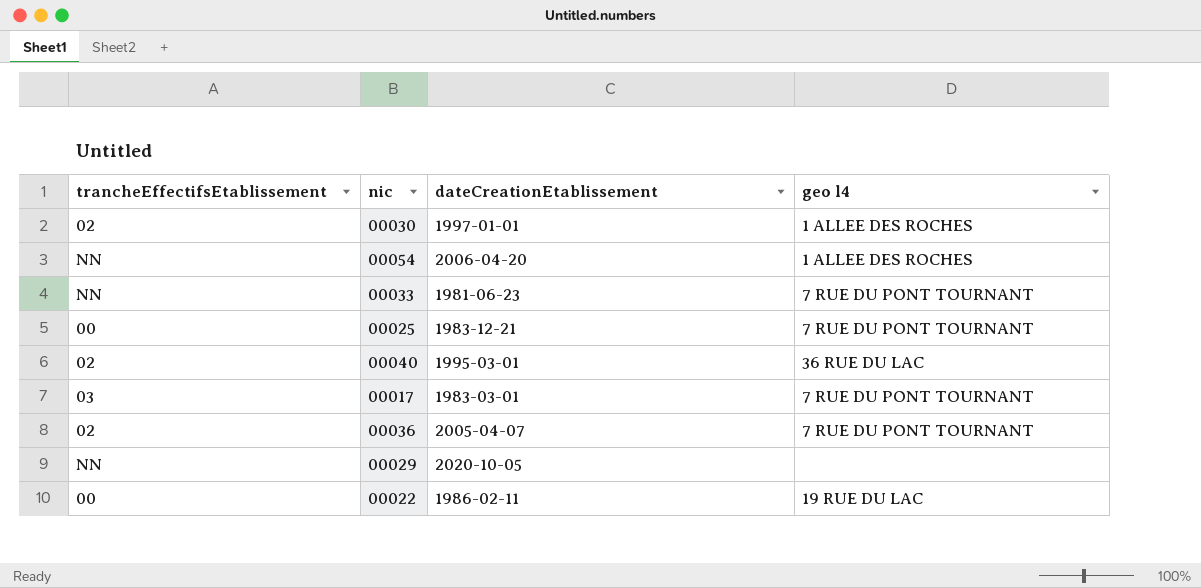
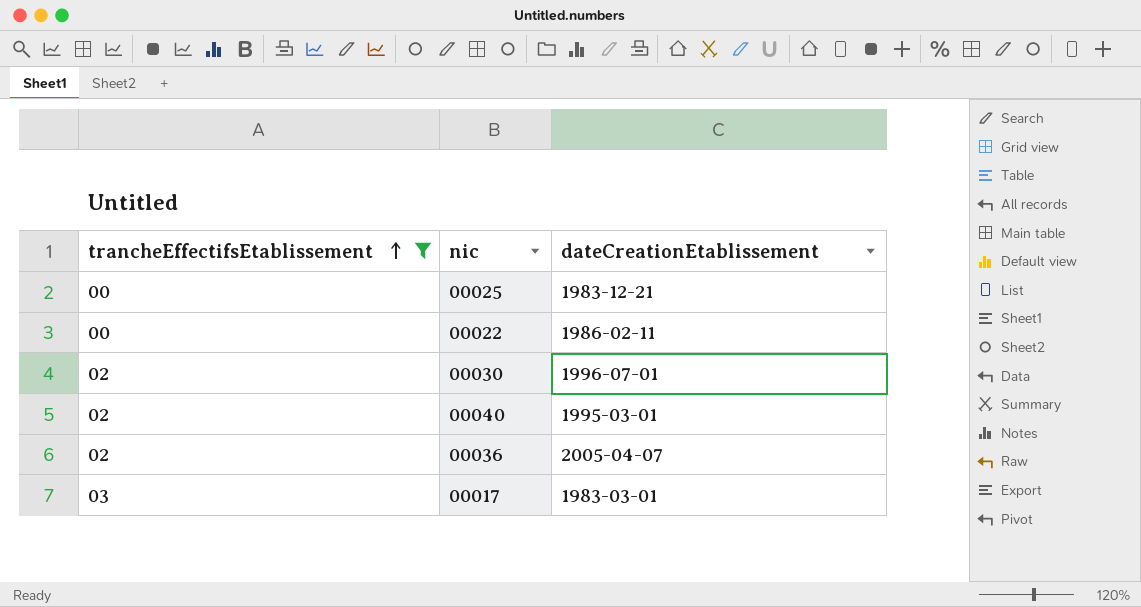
filter: none -> trancheEffectifsEtablissement != NN
row order: none -> trancheEffectifsEtablissement ascending
column geo l4 | position: 4 -> none
00030 | dateCreationEtablissement: 1997-01-01 -> 1996-07-01

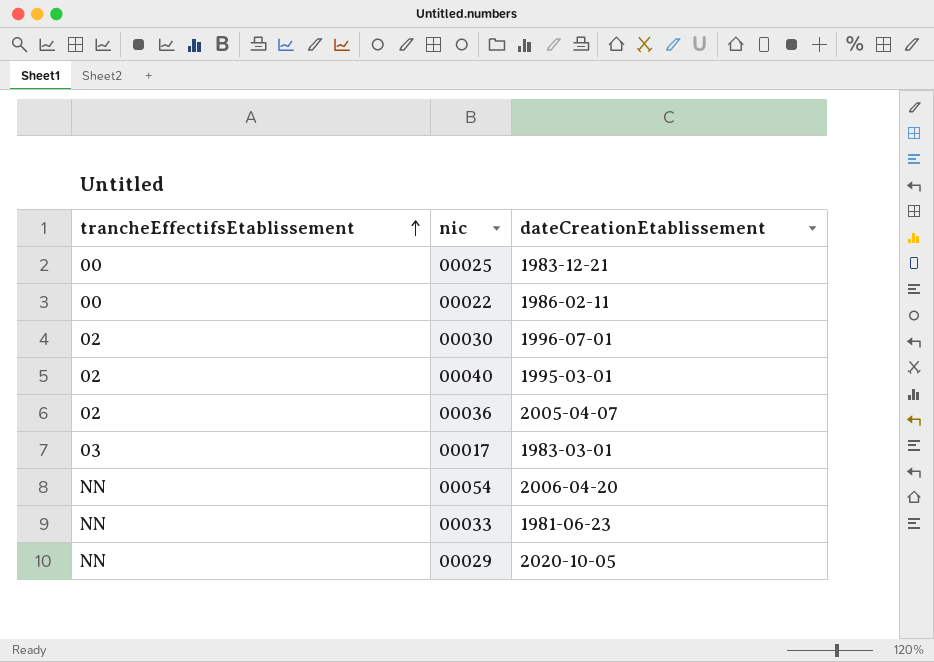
filter: trancheEffectifsEtablissement != NN -> none

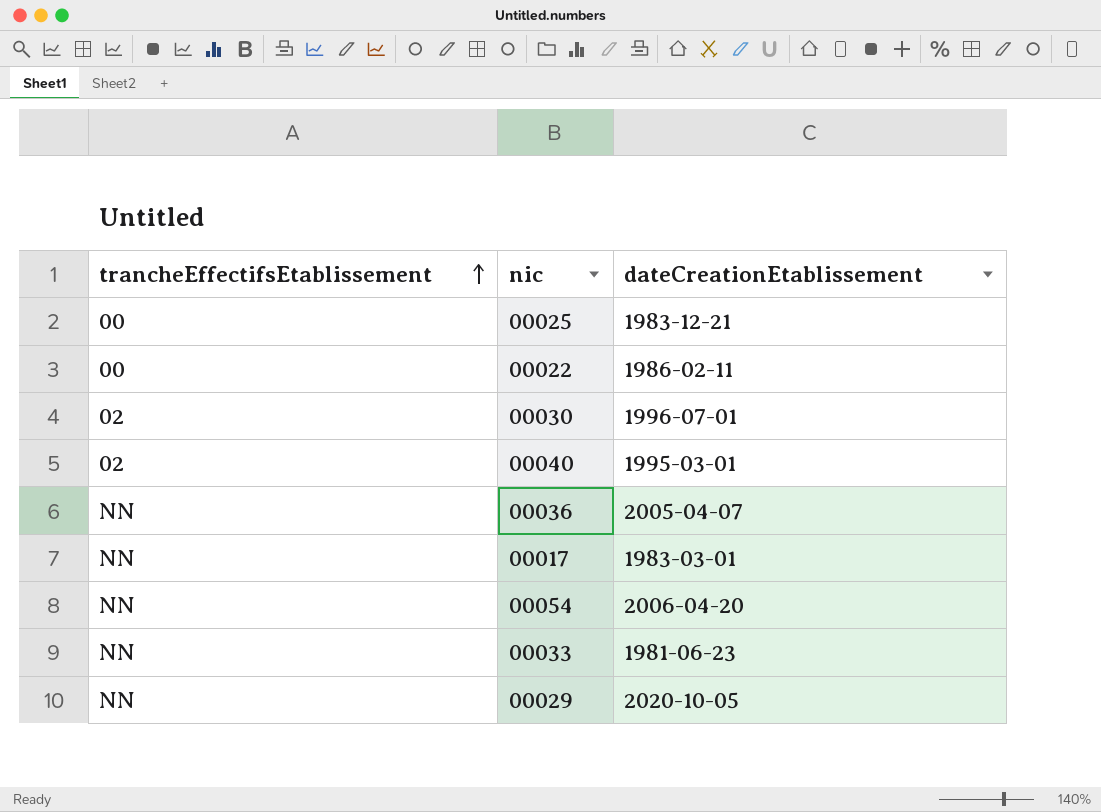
00036 | trancheEffectifsEtablissement: 02 -> NN
00017 | trancheEffectifsEtablissement: 03 -> NN

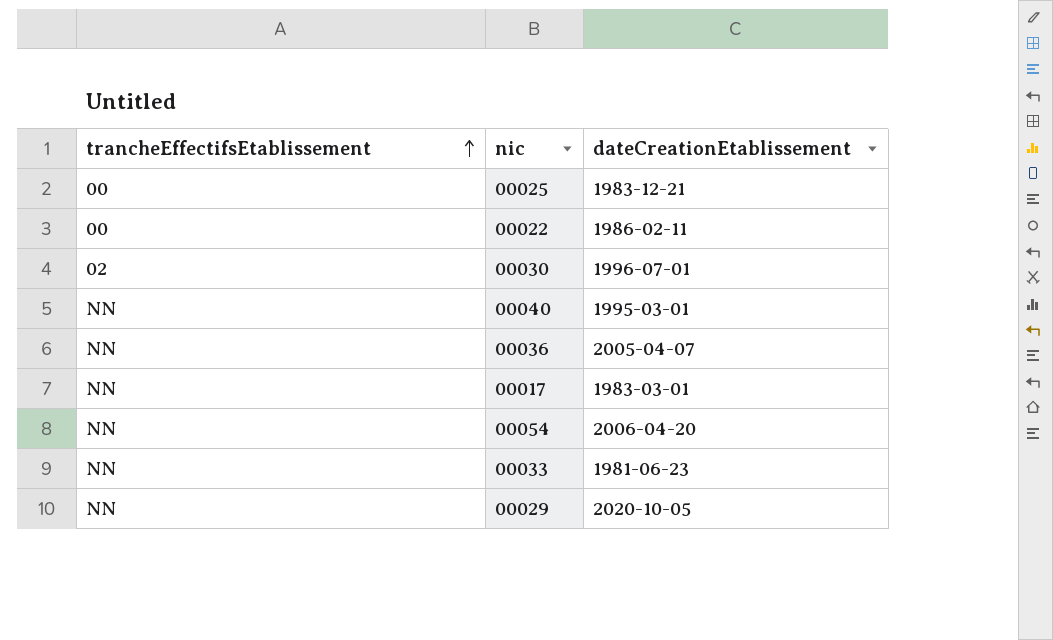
00040 | trancheEffectifsEtablissement: 02 -> NN

